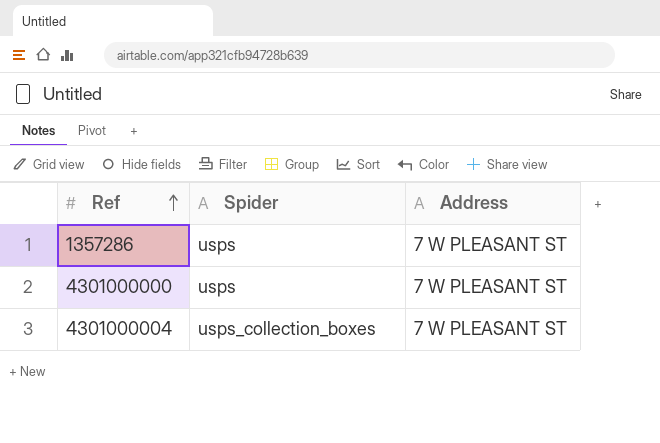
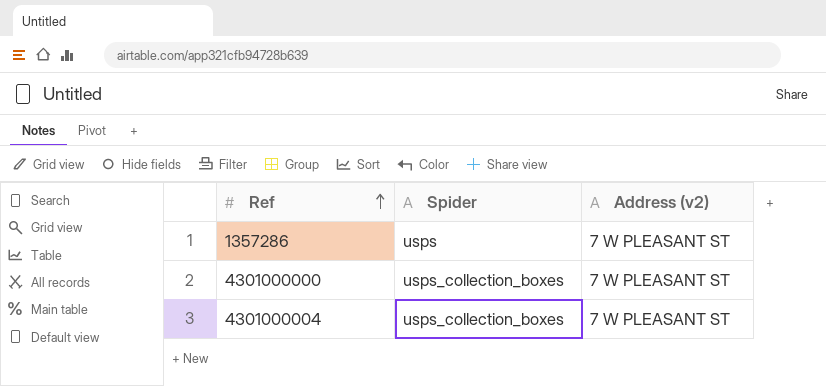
column name: Address -> Address (v2)
4301000000 | Spider: usps -> usps_collection_boxes

